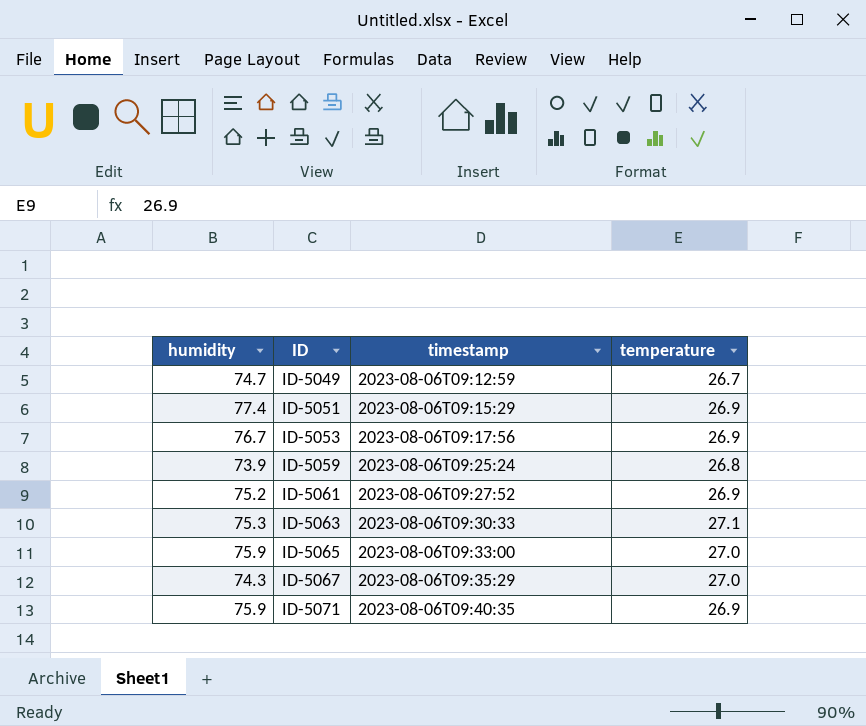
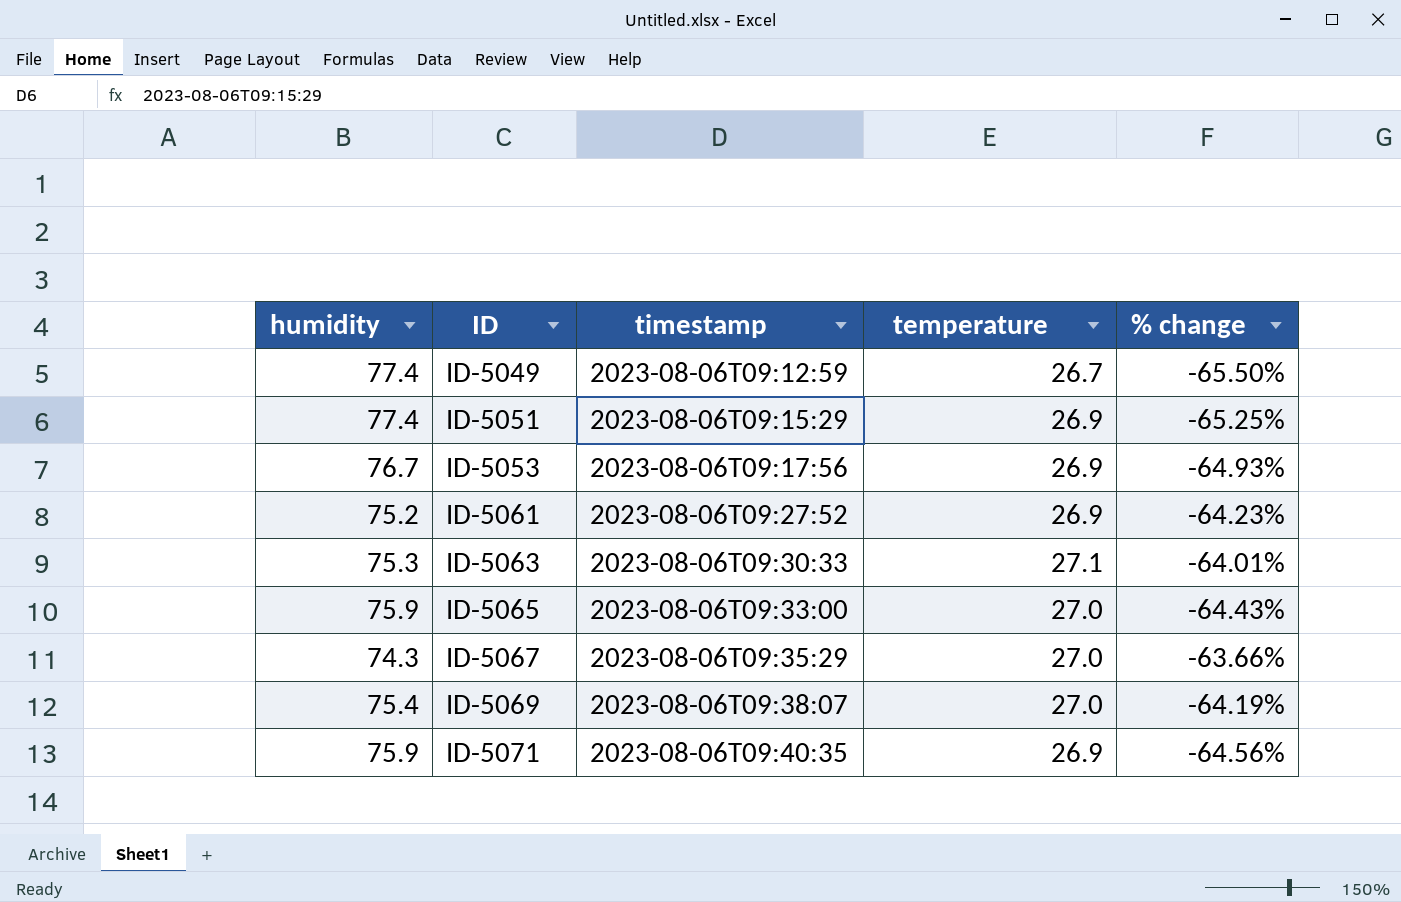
column % change | formula: none -> ([temperature] - [humidity]) / [humidity]
row ID-5059: 73.9 | 2023-08-06T09:25:24 | 26.8 -> none
ID-5049 | humidity: 74.7 -> 77.4
row ID-5069: none -> 75.4 | 2023-08-06T09:38:07 | 27.0 | -64.19%

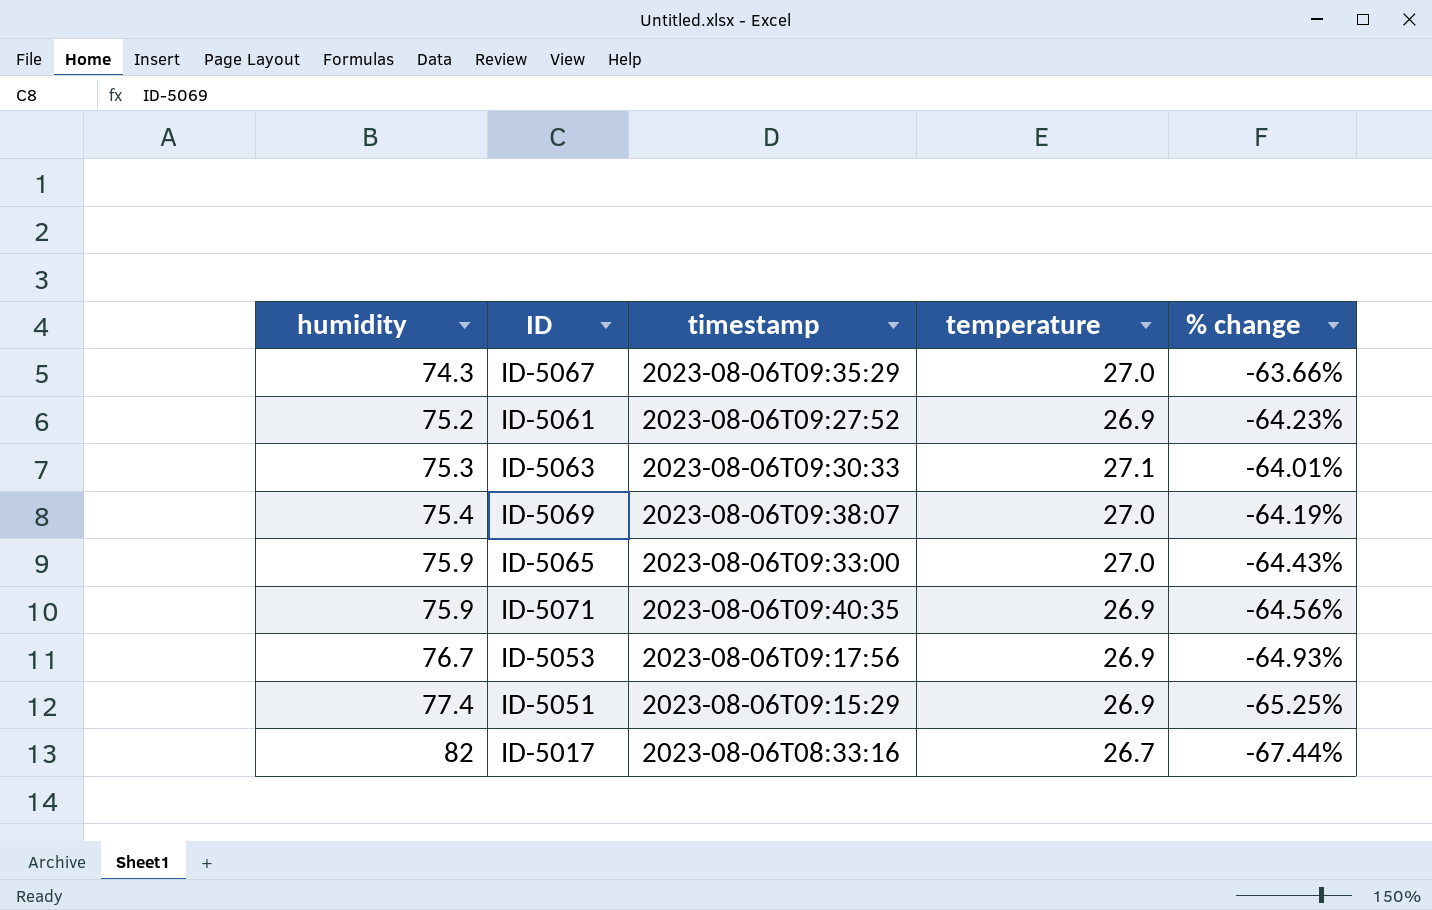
row order: ID ascending -> humidity ascending
row ID-5049: 77.4 | 2023-08-06T09:12:59 | 26.7 | -65.50% -> none
row ID-5017: none -> 82 | 2023-08-06T08:33:16 | 26.7 | -67.44%

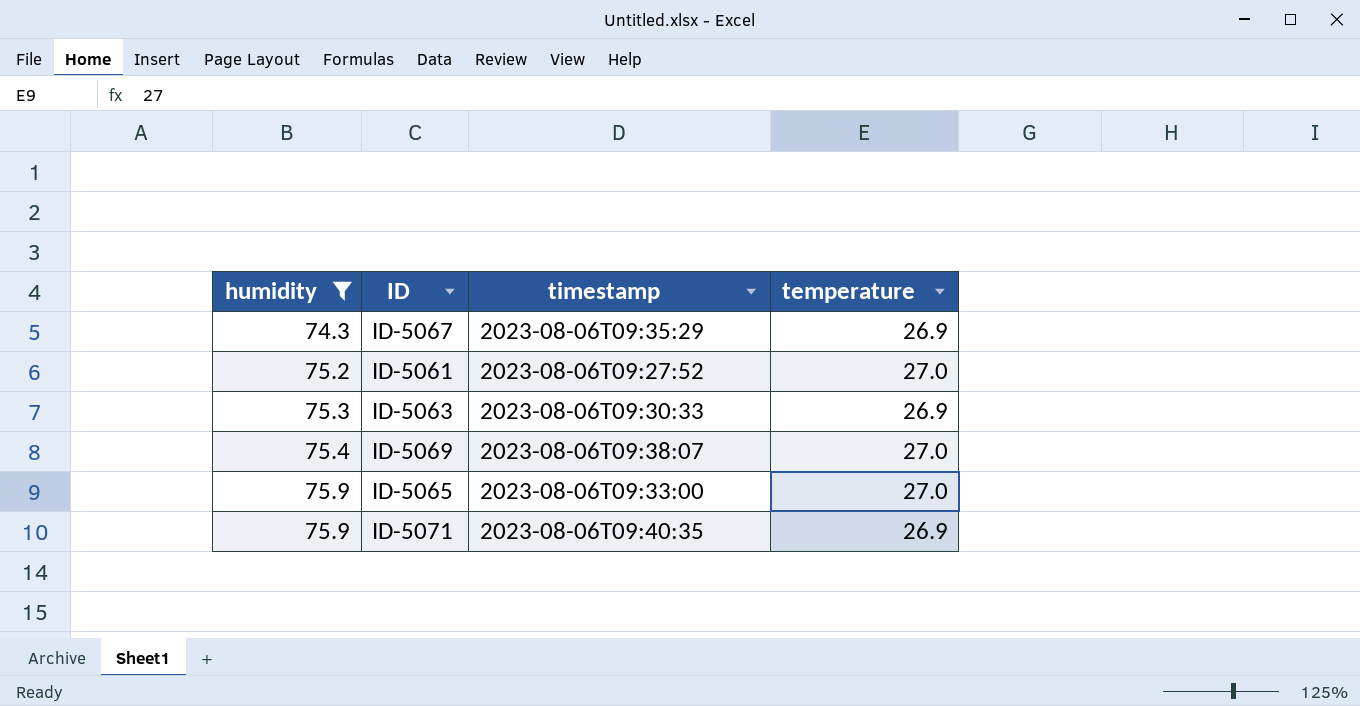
filter: none -> humidity <= 75.9
column % change | formula: ([temperature] - [humidity]) / [humidity] -> none
ID-5067 | temperature: 27.0 -> 26.9
ID-5061 | temperature: 26.9 -> 27.0
ID-5063 | temperature: 27.1 -> 26.9

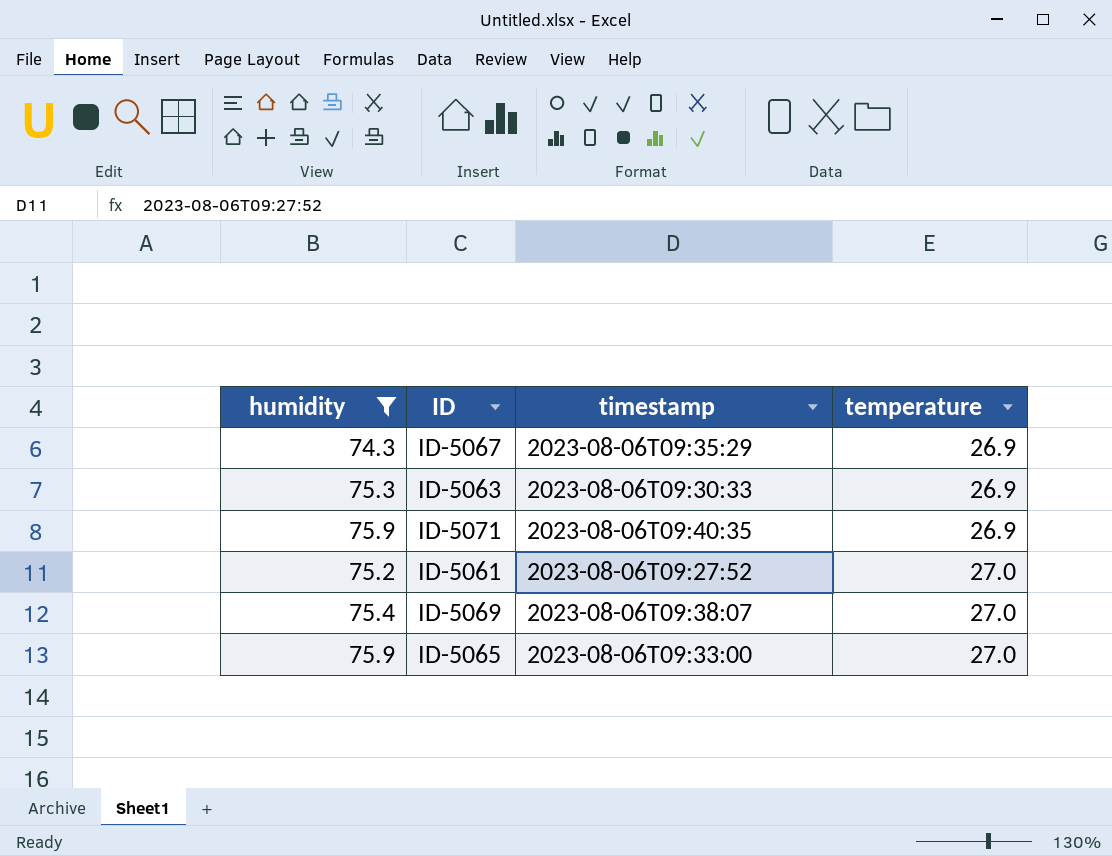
row order: humidity ascending -> temperature ascending

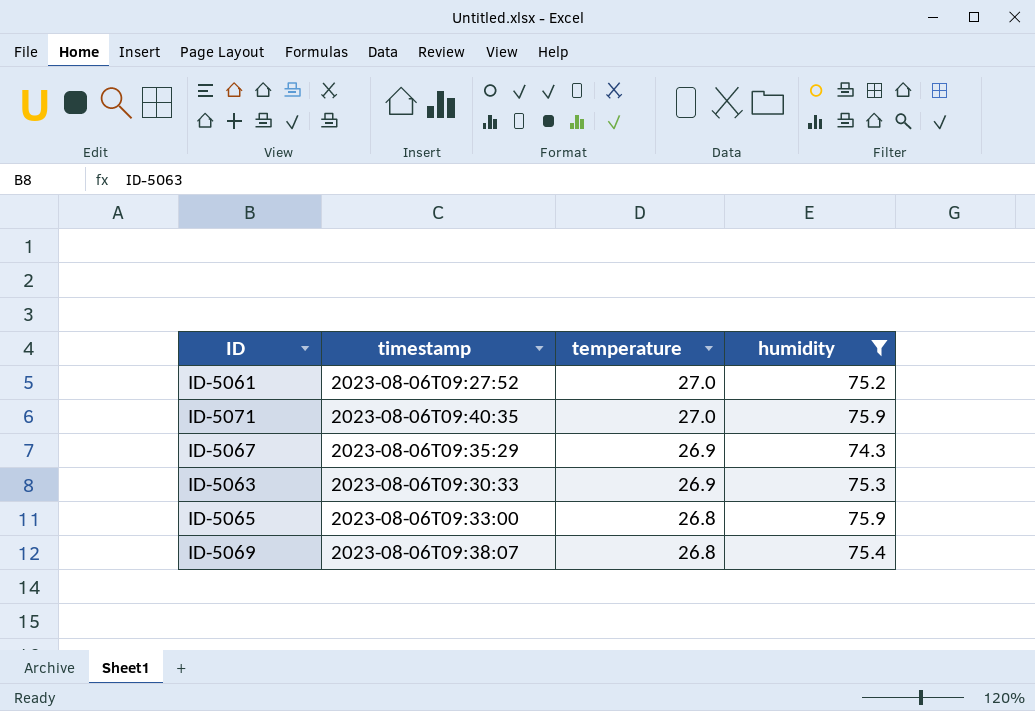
row order: temperature ascending -> temperature descending
column humidity | position: 1 -> 4
ID-5071 | temperature: 26.9 -> 27.0
ID-5065 | temperature: 27.0 -> 26.8
ID-5069 | temperature: 27.0 -> 26.8

